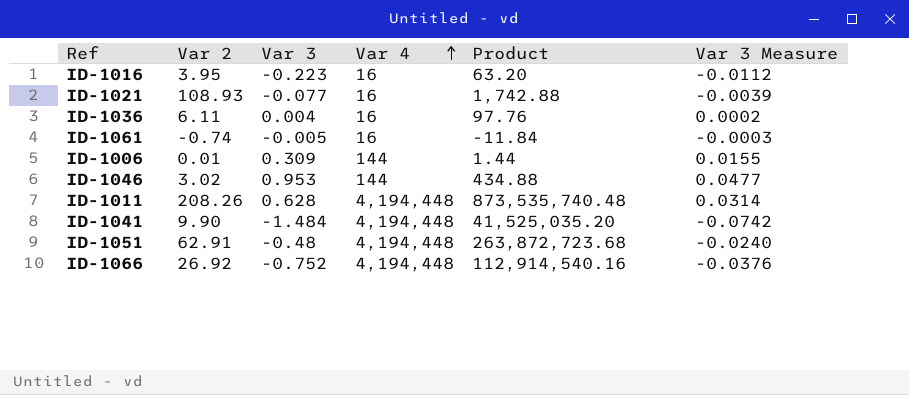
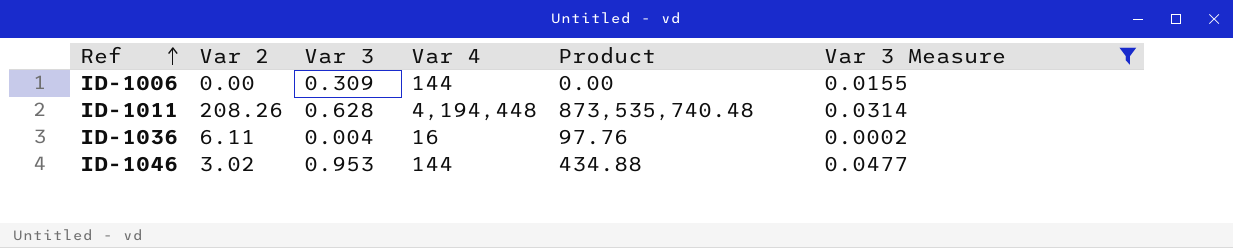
filter: none -> Var 3 Measure >= 0.0002
row order: Var 4 ascending -> Ref ascending
ID-1006 | Var 2: 0.01 -> 0.00
ID-1006 | Product: 1.44 -> 0.00

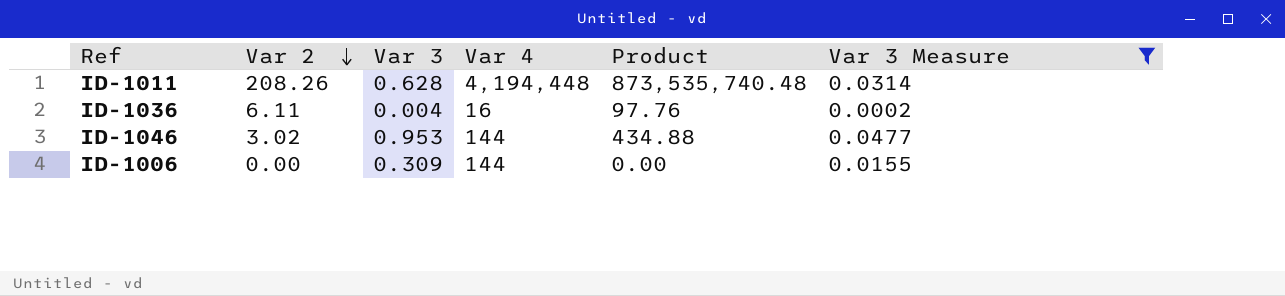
row order: Ref ascending -> Var 2 descending

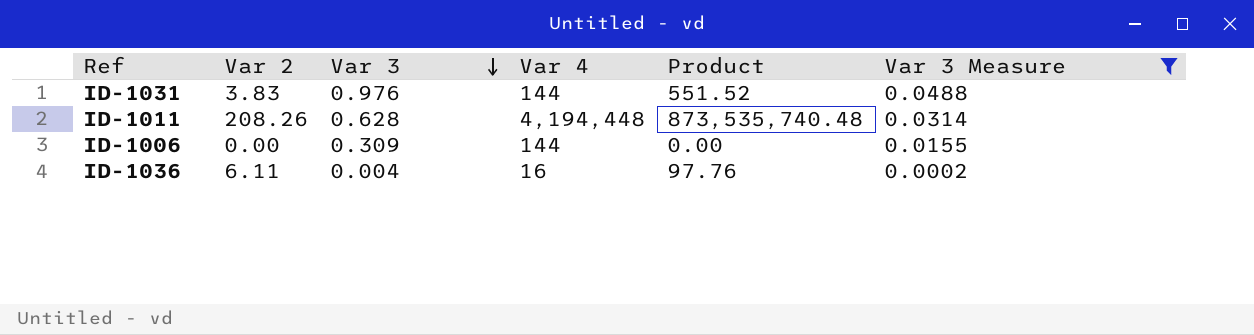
row order: Var 2 descending -> Var 3 descending
row ID-1046: 3.02 | 0.953 | 144 | 434.88 | 0.0477 -> none
row ID-1031: none -> 3.83 | 0.976 | 144 | 551.52 | 0.0488

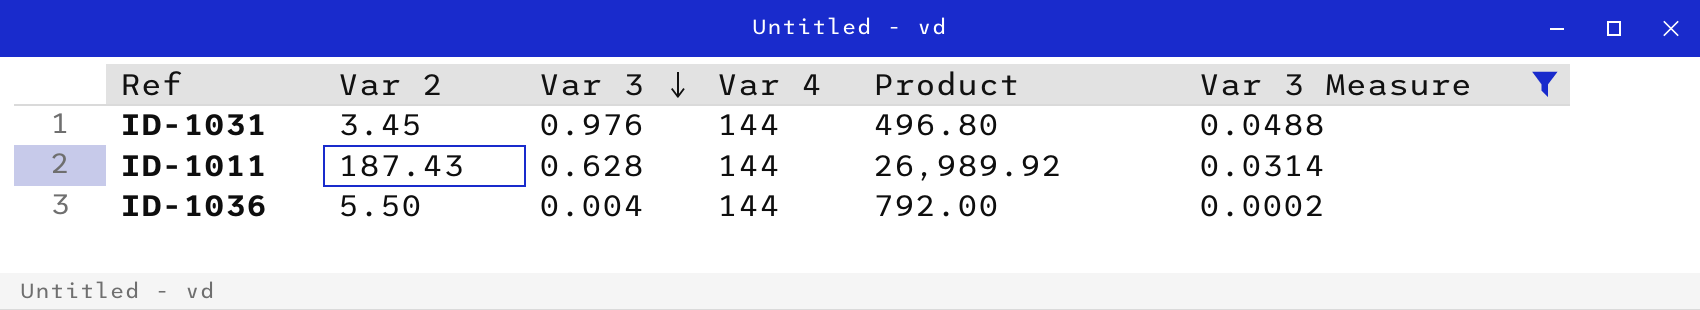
row ID-1006: 0.00 | 0.309 | 144 | 0.00 | 0.0155 -> none
ID-1031 | Var 2: 3.83 -> 3.45
ID-1031 | Product: 551.52 -> 496.80
ID-1011 | Var 2: 208.26 -> 187.43
ID-1011 | Var 4: 4,194,448 -> 144
ID-1011 | Product: 873,535,740.48 -> 26,989.92
ID-1036 | Var 2: 6.11 -> 5.50
ID-1036 | Var 4: 16 -> 144
ID-1036 | Product: 97.76 -> 792.00

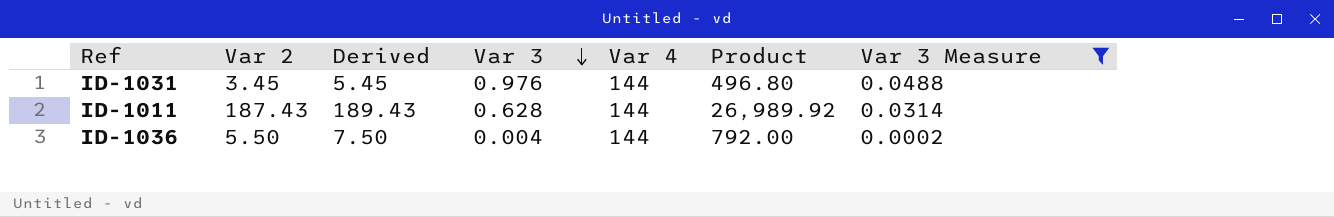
column Derived | formula: none -> [Var 2] + 2

